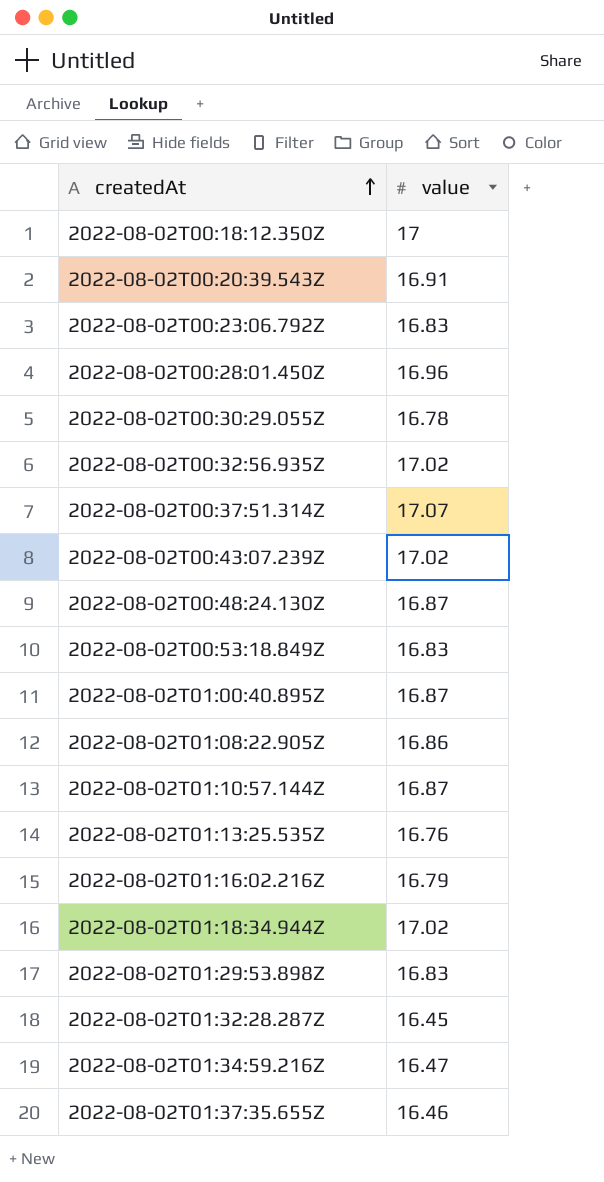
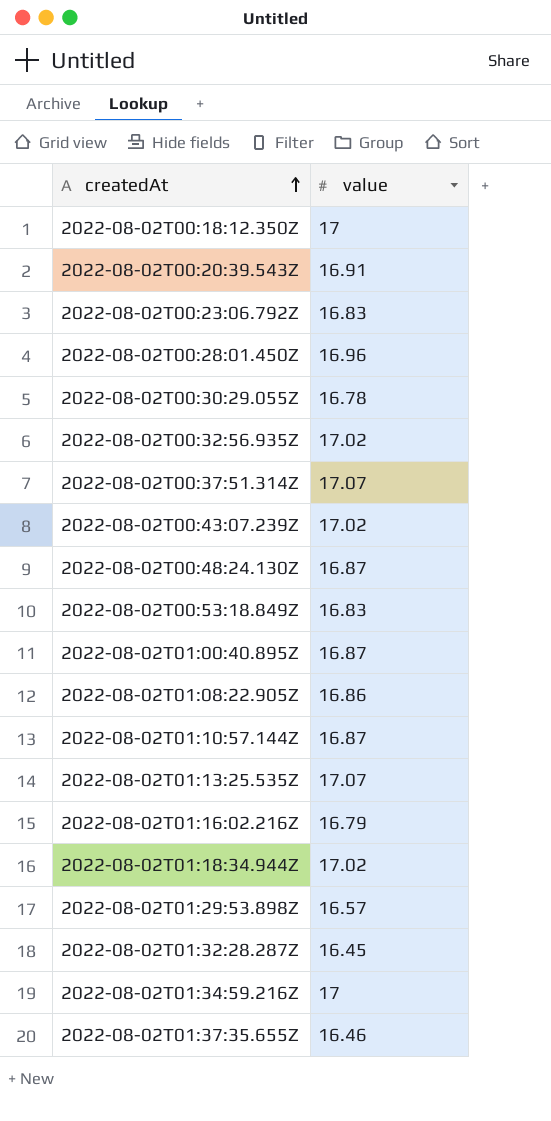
2022-08-02T01:13:25.535Z | value: 16.76 -> 17.07
2022-08-02T01:29:53.898Z | value: 16.83 -> 16.57
2022-08-02T01:34:59.216Z | value: 16.47 -> 17

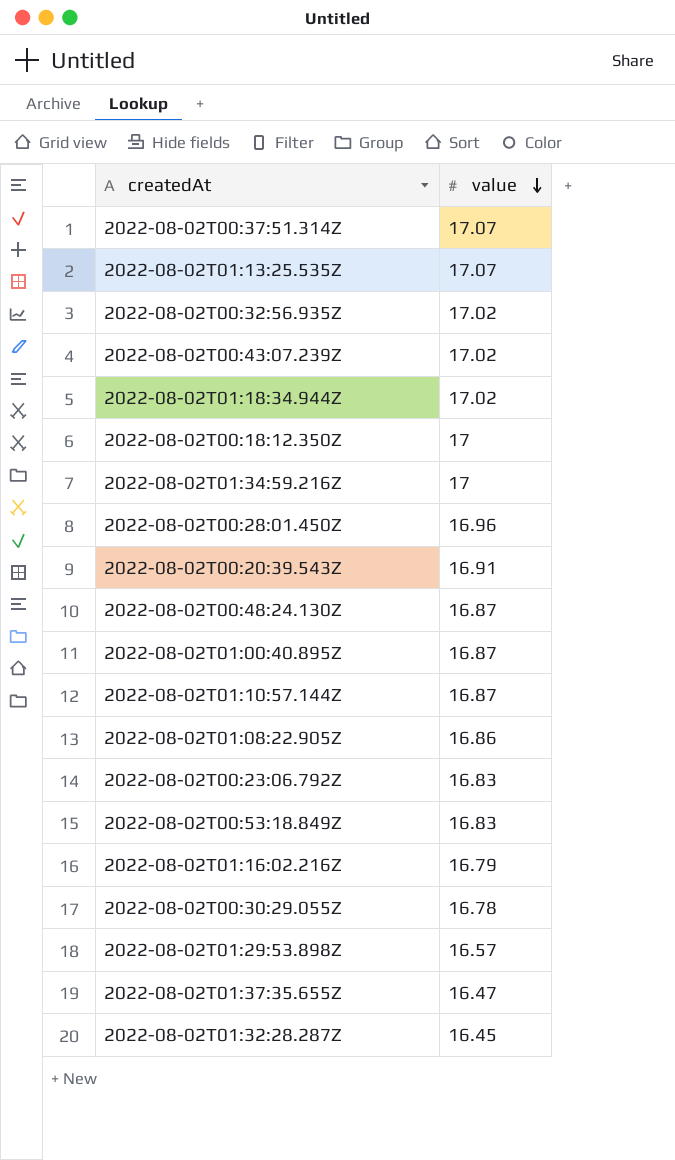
row order: createdAt ascending -> value descending
2022-08-02T01:37:35.655Z | value: 16.46 -> 16.47

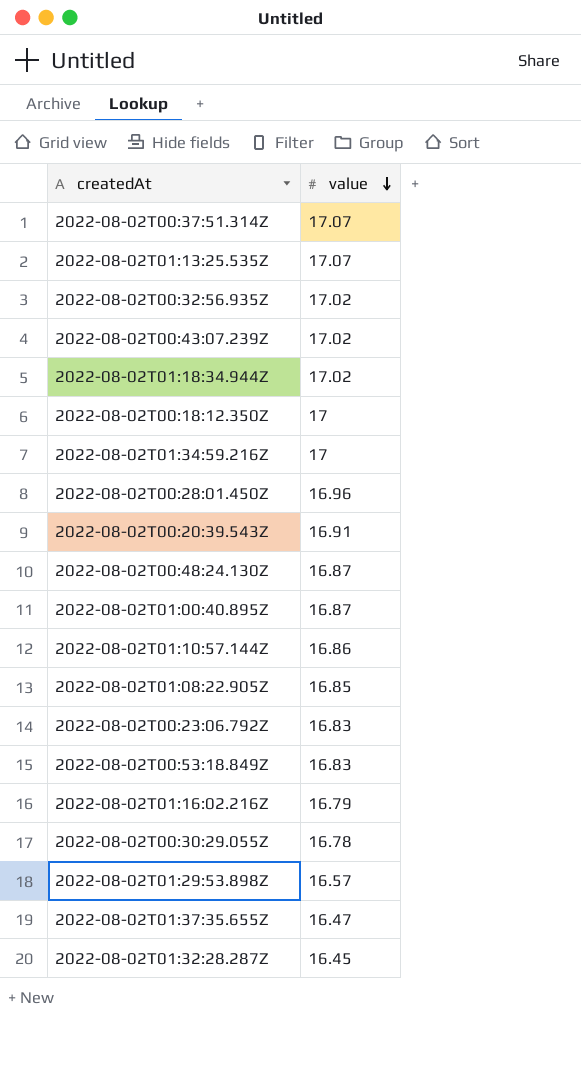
2022-08-02T01:10:57.144Z | value: 16.87 -> 16.86
2022-08-02T01:08:22.905Z | value: 16.86 -> 16.85

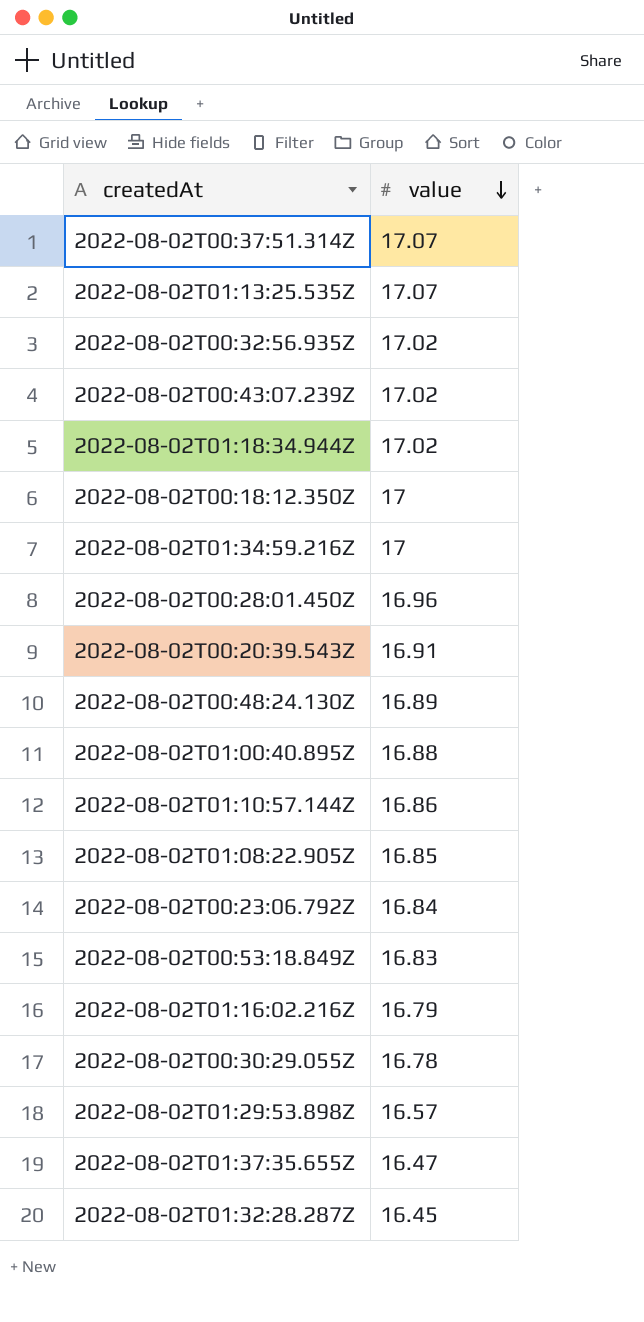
2022-08-02T00:48:24.130Z | value: 16.87 -> 16.89
2022-08-02T01:00:40.895Z | value: 16.87 -> 16.88
2022-08-02T00:23:06.792Z | value: 16.83 -> 16.84

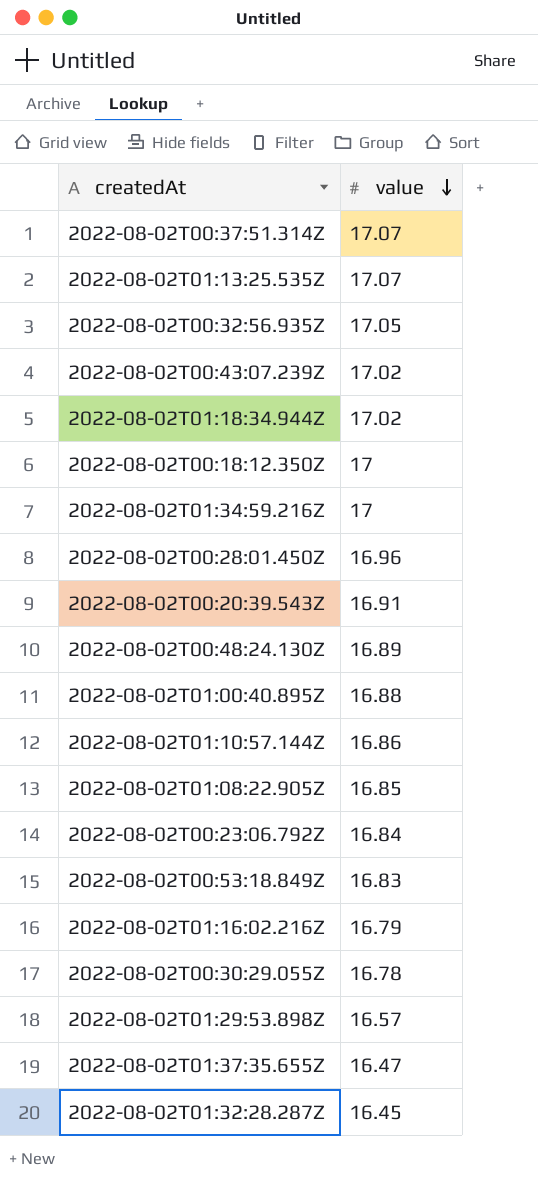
2022-08-02T00:32:56.935Z | value: 17.02 -> 17.05

